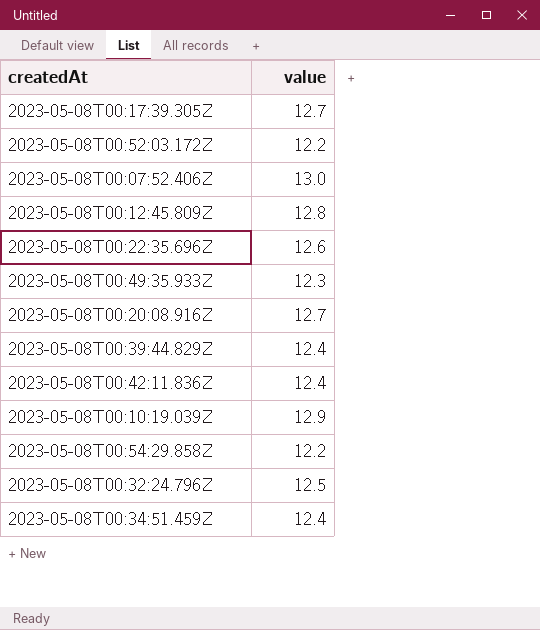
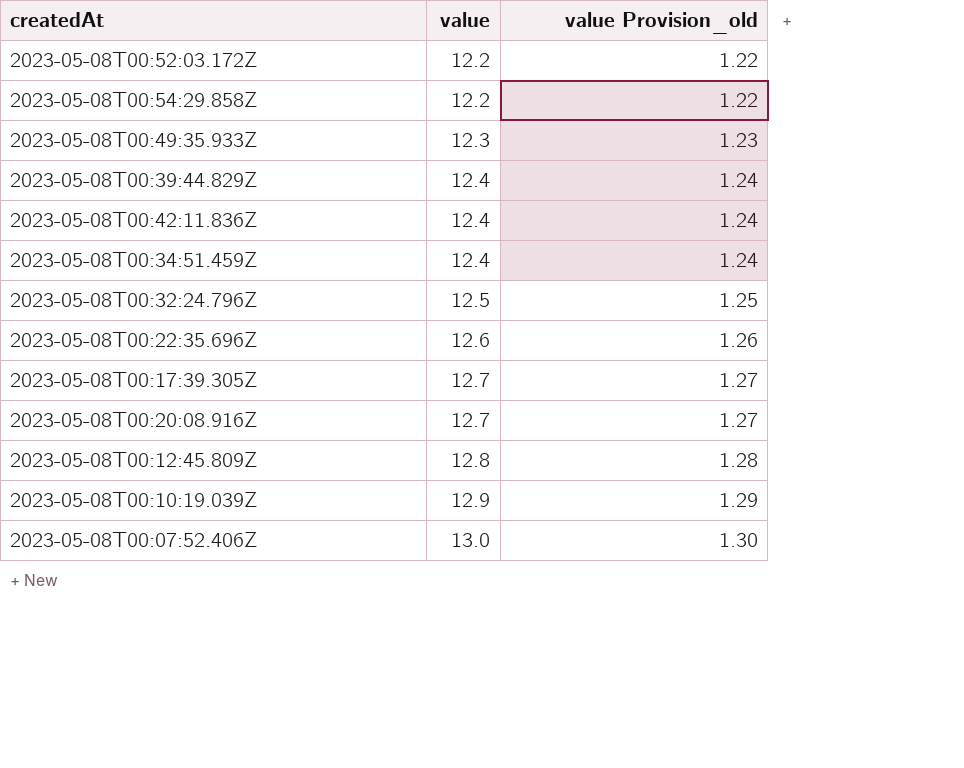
row order: none -> value ascending
column value Provision_old | formula: none -> [value] * 0.1

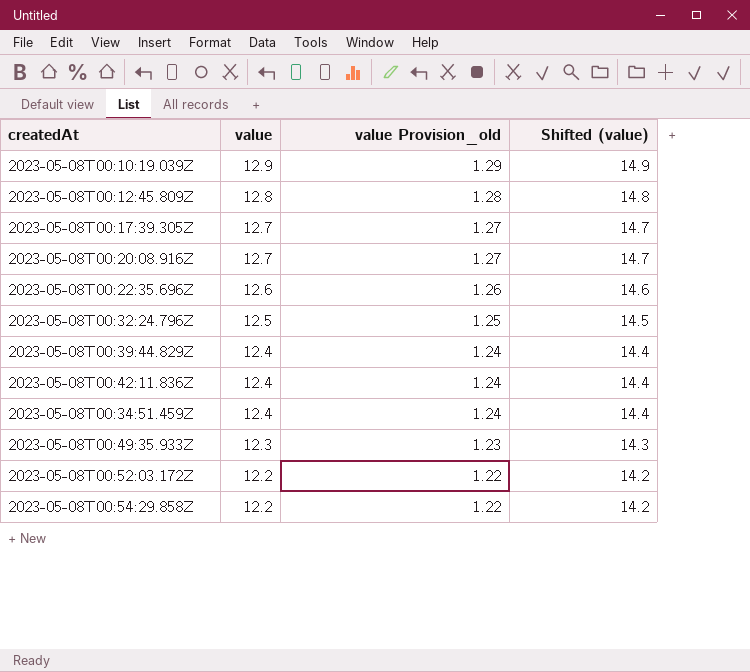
row order: value ascending -> value descending
column Shifted (value) | formula: none -> [value] + 2
row 2023-05-08T00:07:52.406Z: 13.0 | 1.30 -> none

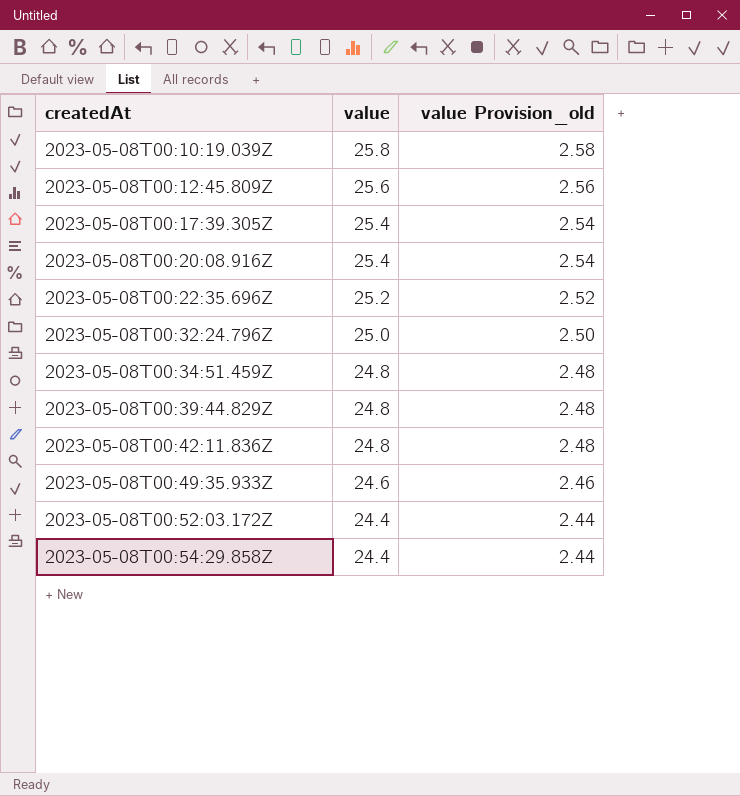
row order: value descending -> createdAt ascending
column Shifted (value) | formula: [value] + 2 -> none
2023-05-08T00:10:19.039Z | value: 12.9 -> 25.8
2023-05-08T00:10:19.039Z | value Provision_old: 1.29 -> 2.58
2023-05-08T00:12:45.809Z | value: 12.8 -> 25.6
2023-05-08T00:12:45.809Z | value Provision_old: 1.28 -> 2.56
2023-05-08T00:17:39.305Z | value: 12.7 -> 25.4
2023-05-08T00:17:39.305Z | value Provision_old: 1.27 -> 2.54
2023-05-08T00:20:08.916Z | value: 12.7 -> 25.4
2023-05-08T00:20:08.916Z | value Provision_old: 1.27 -> 2.54
2023-05-08T00:22:35.696Z | value: 12.6 -> 25.2
2023-05-08T00:22:35.696Z | value Provision_old: 1.26 -> 2.52
2023-05-08T00:32:24.796Z | value: 12.5 -> 25.0
2023-05-08T00:32:24.796Z | value Provision_old: 1.25 -> 2.50
2023-05-08T00:34:51.459Z | value: 12.4 -> 24.8
2023-05-08T00:34:51.459Z | value Provision_old: 1.24 -> 2.48
2023-05-08T00:39:44.829Z | value: 12.4 -> 24.8
2023-05-08T00:39:44.829Z | value Provision_old: 1.24 -> 2.48
2023-05-08T00:42:11.836Z | value: 12.4 -> 24.8
2023-05-08T00:42:11.836Z | value Provision_old: 1.24 -> 2.48
2023-05-08T00:49:35.933Z | value: 12.3 -> 24.6
2023-05-08T00:49:35.933Z | value Provision_old: 1.23 -> 2.46
2023-05-08T00:52:03.172Z | value: 12.2 -> 24.4
2023-05-08T00:52:03.172Z | value Provision_old: 1.22 -> 2.44
2023-05-08T00:54:29.858Z | value: 12.2 -> 24.4
2023-05-08T00:54:29.858Z | value Provision_old: 1.22 -> 2.44

